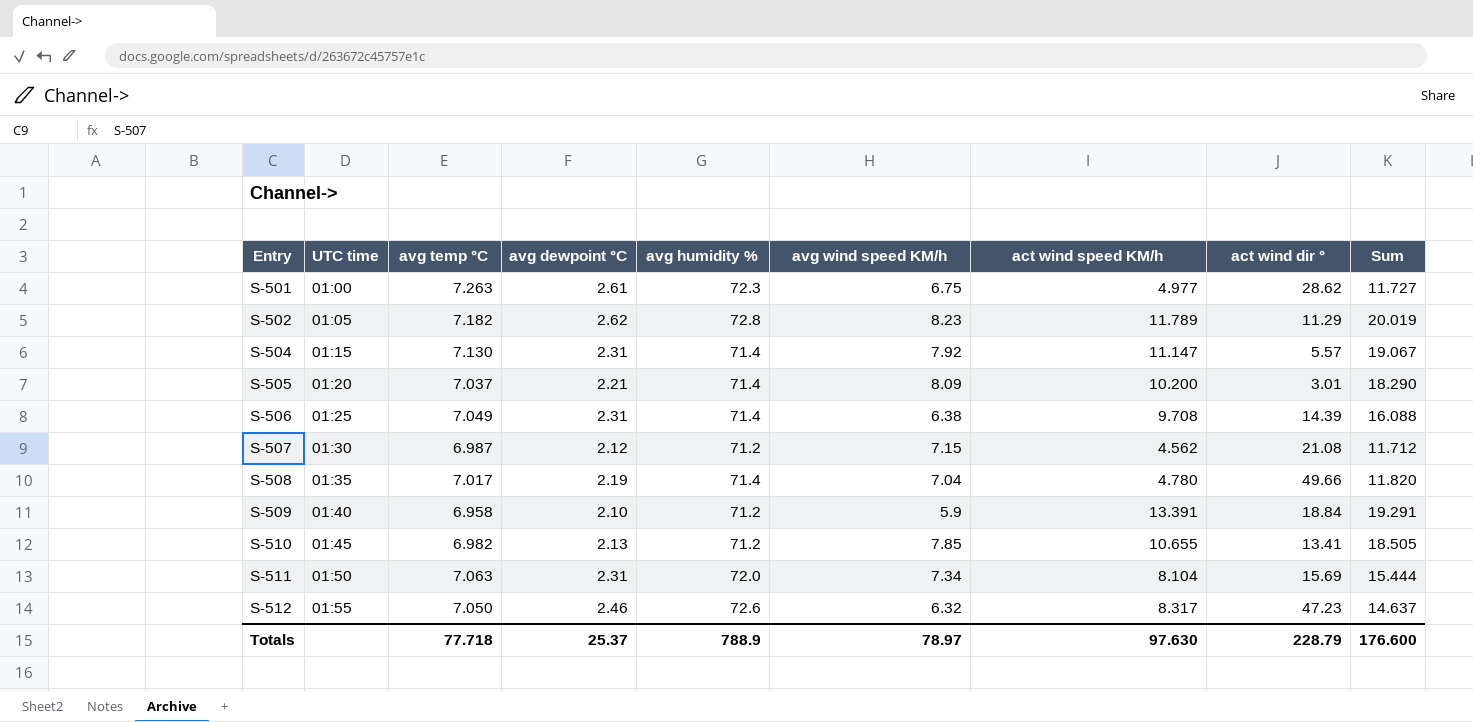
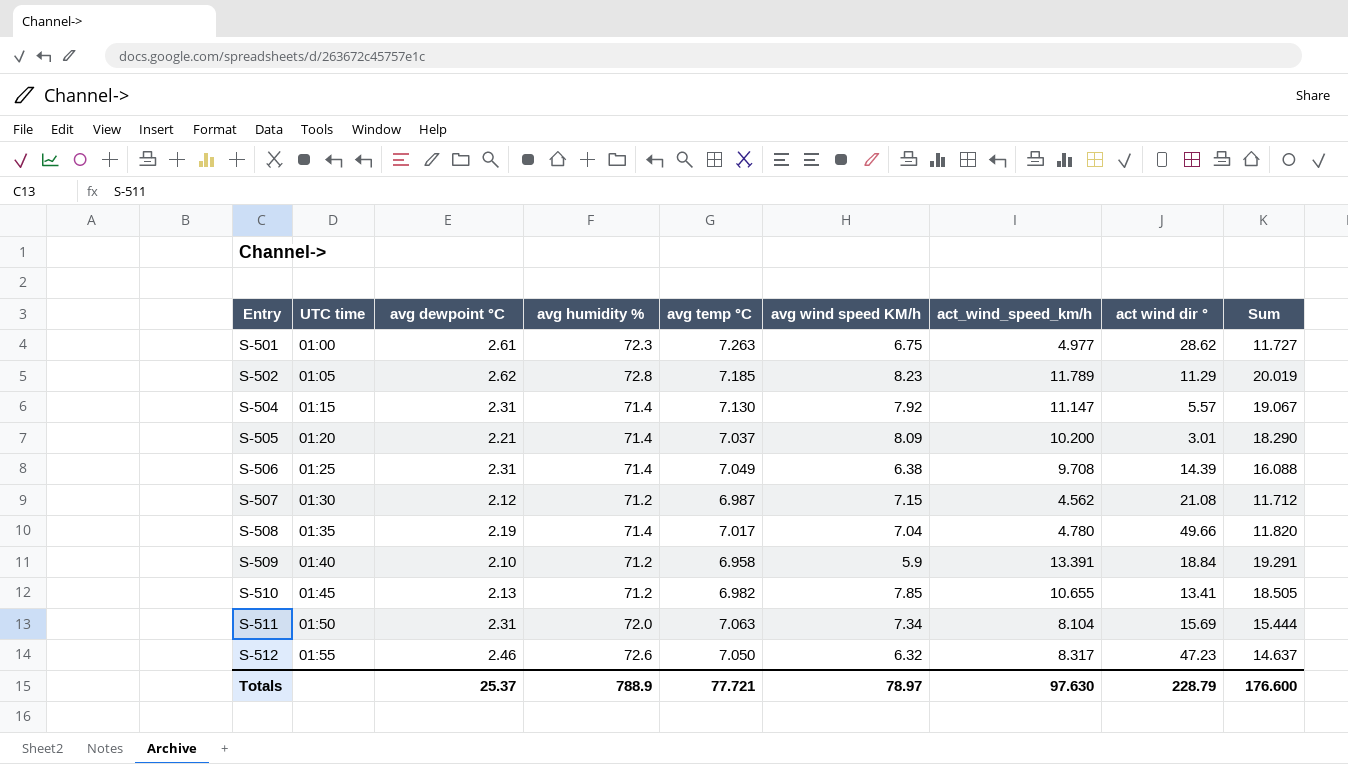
column avg temp °C | position: 3 -> 5
column name: act wind speed KM/h -> act_wind_speed_km/h
S-502 | avg temp °C: 7.182 -> 7.185
Totals | avg temp °C: 77.718 -> 77.721

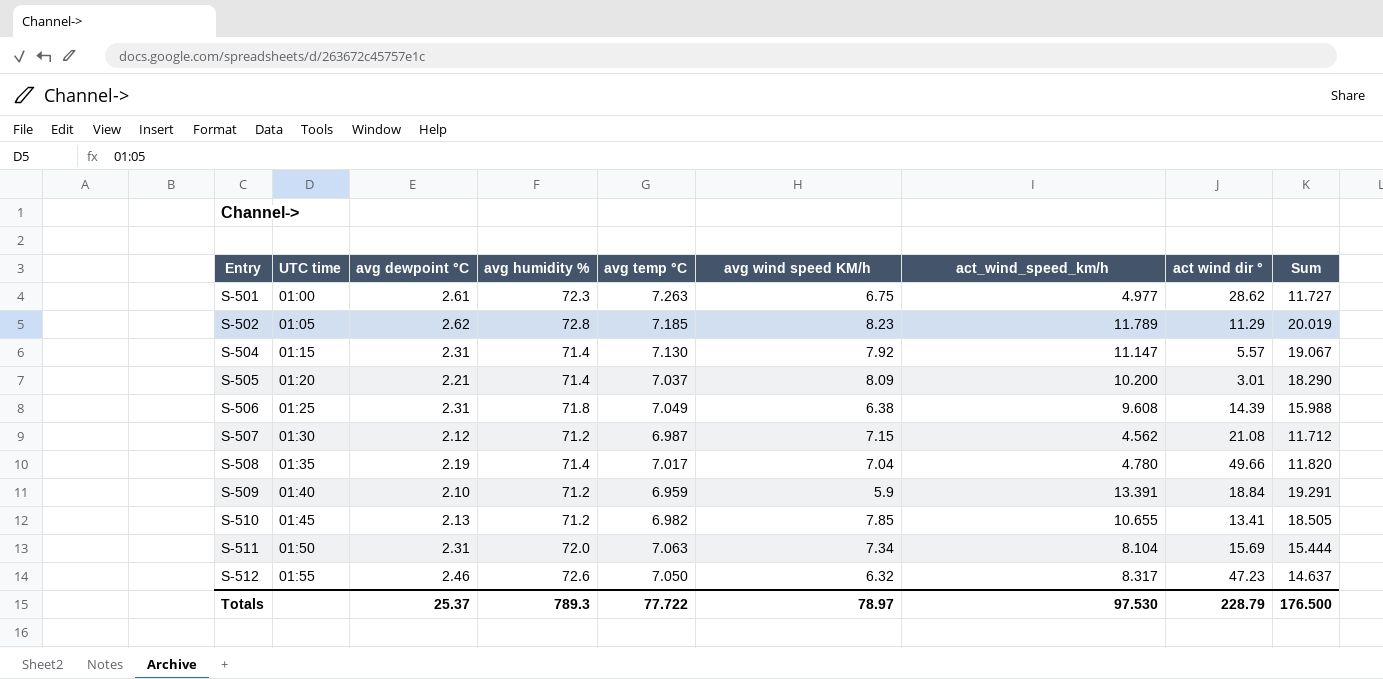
S-506 | avg humidity %: 71.4 -> 71.8
S-506 | act_wind_speed_km/h: 9.708 -> 9.608
S-506 | Sum: 16.088 -> 15.988
S-509 | avg temp °C: 6.958 -> 6.959
Totals | avg humidity %: 788.9 -> 789.3
Totals | avg temp °C: 77.721 -> 77.722
Totals | act_wind_speed_km/h: 97.630 -> 97.530
Totals | Sum: 176.600 -> 176.500

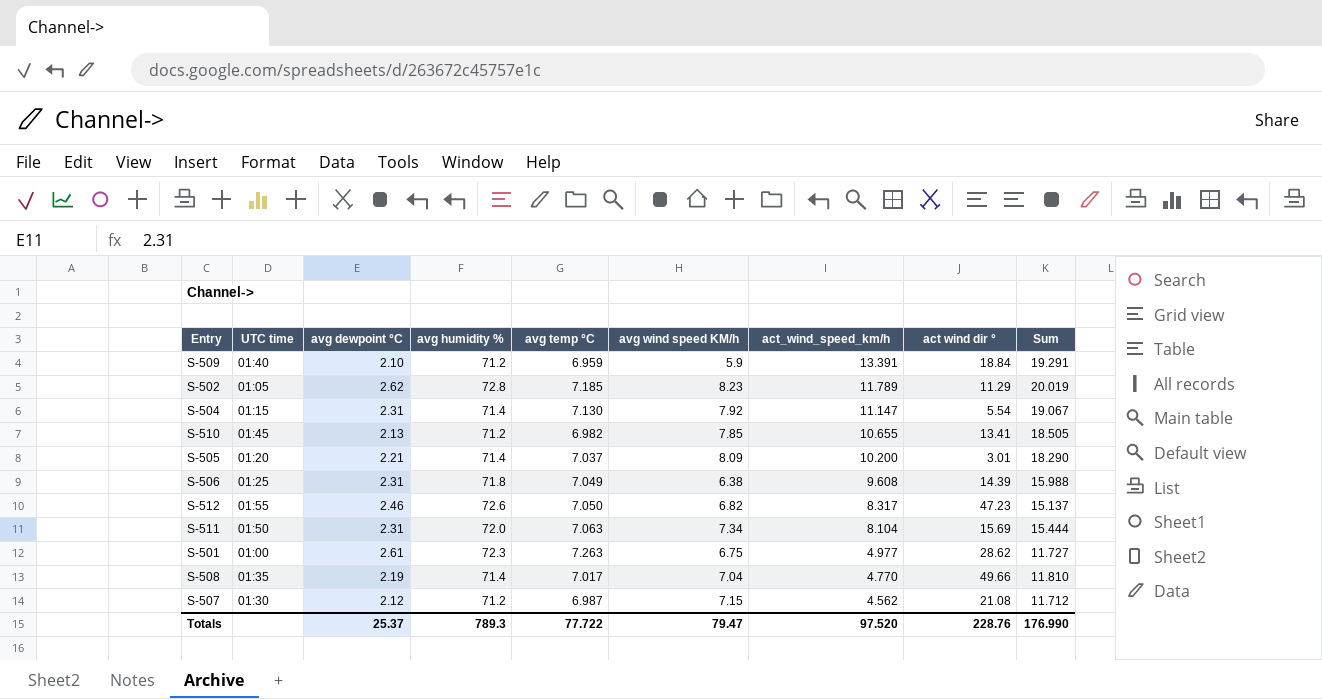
row order: Entry ascending -> act_wind_speed_km/h descending
S-504 | act wind dir °: 5.57 -> 5.54
S-512 | avg wind speed KM/h: 6.32 -> 6.82
S-512 | Sum: 14.637 -> 15.137
S-508 | act_wind_speed_km/h: 4.780 -> 4.770
S-508 | Sum: 11.820 -> 11.810
Totals | avg wind speed KM/h: 78.97 -> 79.47
Totals | act_wind_speed_km/h: 97.530 -> 97.520
Totals | act wind dir °: 228.79 -> 228.76
Totals | Sum: 176.500 -> 176.990

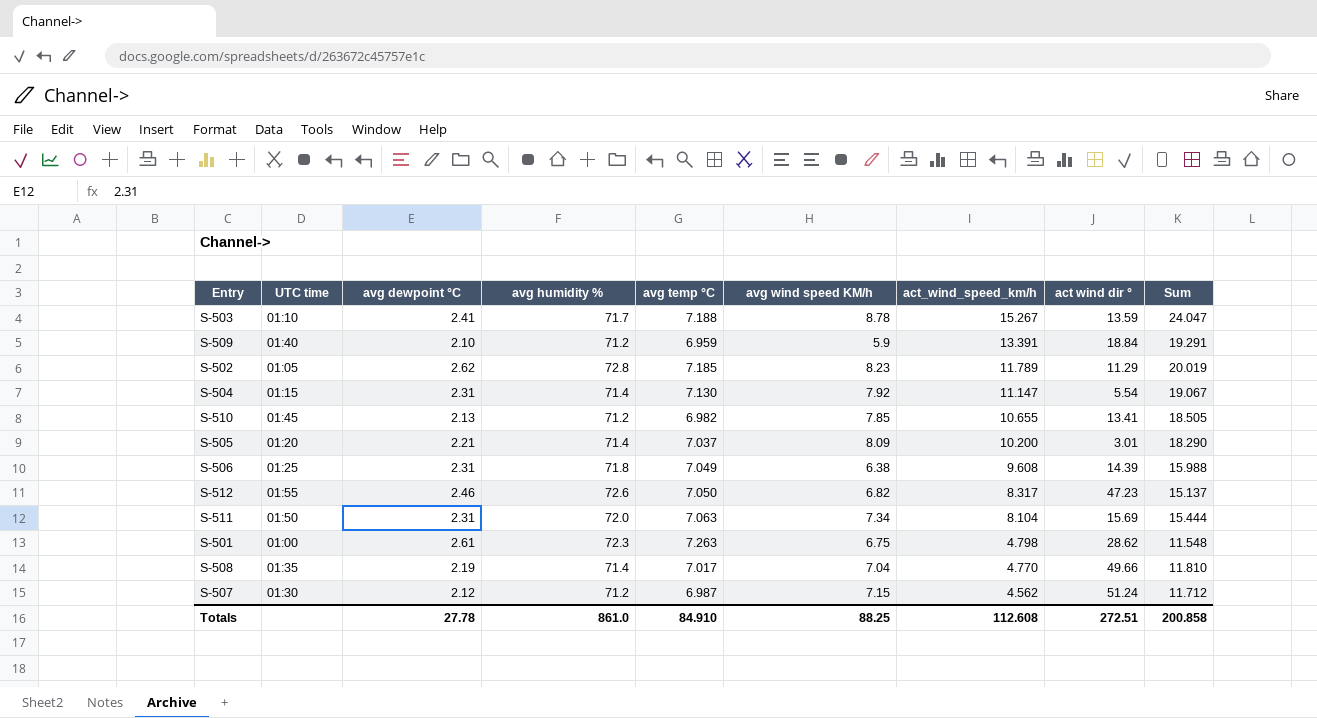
row S-503: none -> 01:10 | 2.41 | 71.7 | 7.188 | 8.78 | 15.267 | 13.59 | 24.047
S-501 | act_wind_speed_km/h: 4.977 -> 4.798
S-501 | Sum: 11.727 -> 11.548
S-507 | act wind dir °: 21.08 -> 51.24
Totals | avg dewpoint °C: 25.37 -> 27.78
Totals | avg humidity %: 789.3 -> 861.0
Totals | avg temp °C: 77.722 -> 84.910
Totals | avg wind speed KM/h: 79.47 -> 88.25
Totals | act_wind_speed_km/h: 97.520 -> 112.608
Totals | act wind dir °: 228.76 -> 272.51
Totals | Sum: 176.990 -> 200.858

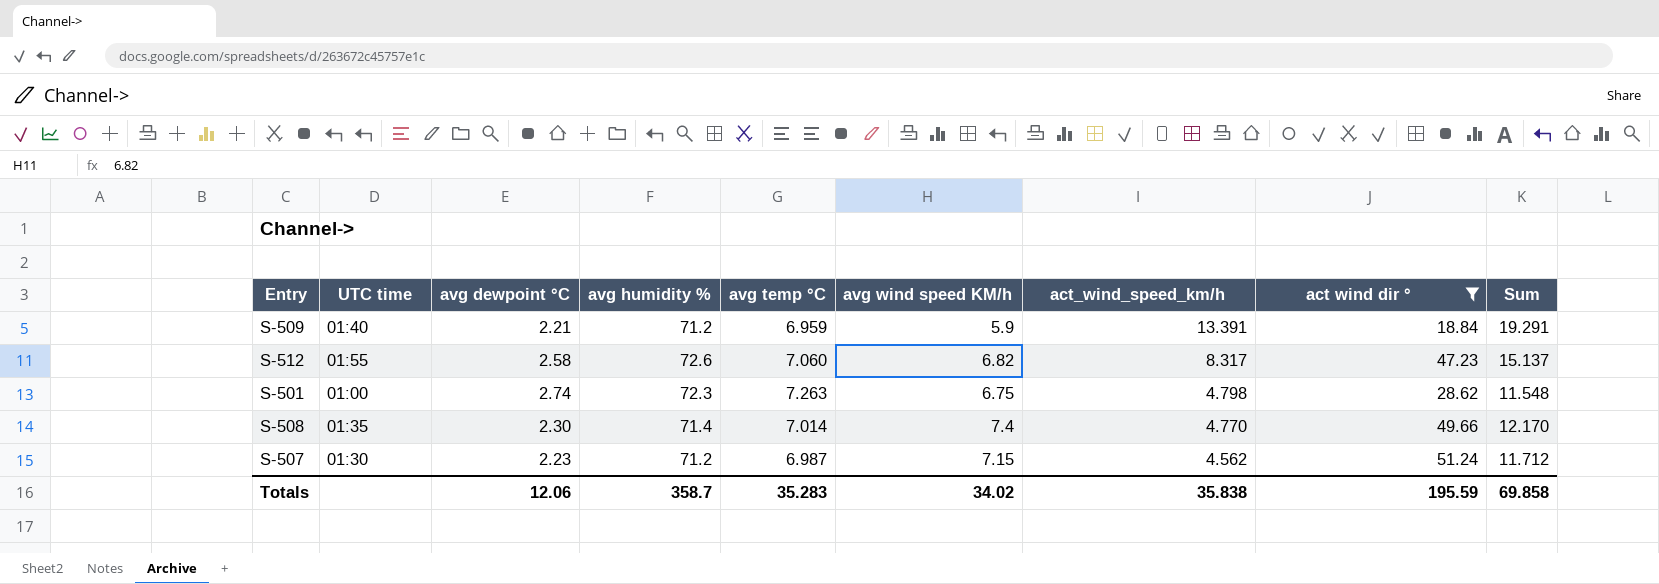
filter: none -> act wind dir ° >= 18.84
S-509 | avg dewpoint °C: 2.10 -> 2.21
S-512 | avg dewpoint °C: 2.46 -> 2.58
S-512 | avg temp °C: 7.050 -> 7.060
S-501 | avg dewpoint °C: 2.61 -> 2.74
S-508 | avg dewpoint °C: 2.19 -> 2.30
S-508 | avg temp °C: 7.017 -> 7.014
S-508 | avg wind speed KM/h: 7.04 -> 7.4
S-508 | Sum: 11.810 -> 12.170
S-507 | avg dewpoint °C: 2.12 -> 2.23
Totals | avg dewpoint °C: 27.78 -> 12.06
Totals | avg humidity %: 861.0 -> 358.7
Totals | avg temp °C: 84.910 -> 35.283
Totals | avg wind speed KM/h: 88.25 -> 34.02
Totals | act_wind_speed_km/h: 112.608 -> 35.838
Totals | act wind dir °: 272.51 -> 195.59
Totals | Sum: 200.858 -> 69.858

